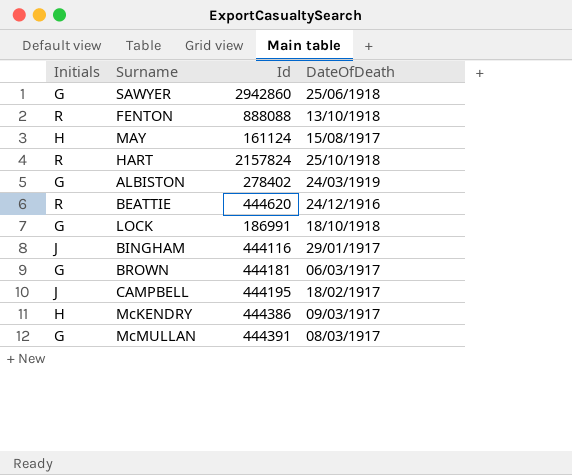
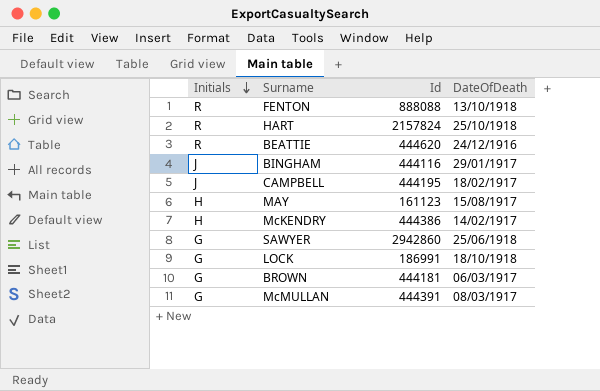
row order: none -> Initials descending
row ALBISTON: G | 278402 | 24/03/1919 -> none
MAY | Id: 161124 -> 161123
McKENDRY | DateOfDeath: 09/03/1917 -> 14/02/1917

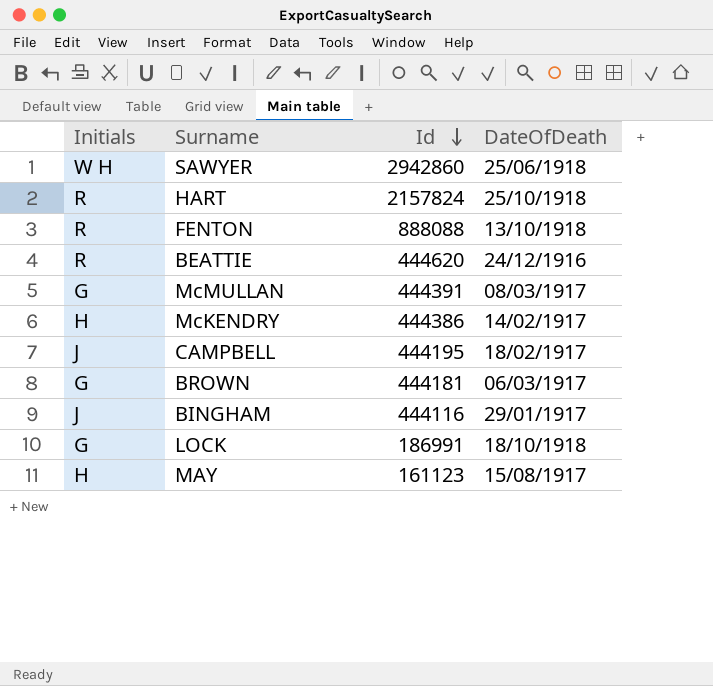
row order: Initials descending -> Id descending
SAWYER | Initials: G -> W H

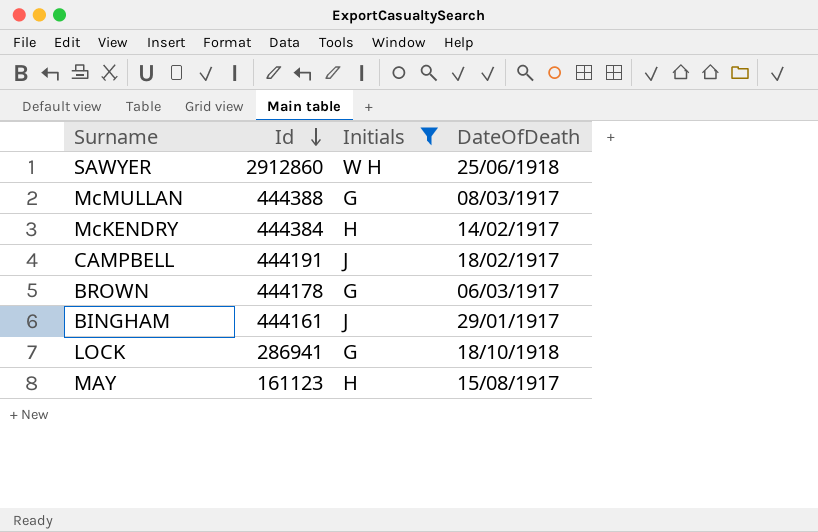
filter: none -> Initials != R
column Initials | position: 1 -> 3
SAWYER | Id: 2942860 -> 2912860
McMULLAN | Id: 444391 -> 444388
McKENDRY | Id: 444386 -> 444384
CAMPBELL | Id: 444195 -> 444191
BROWN | Id: 444181 -> 444178
BINGHAM | Id: 444116 -> 444161
LOCK | Id: 186991 -> 286941

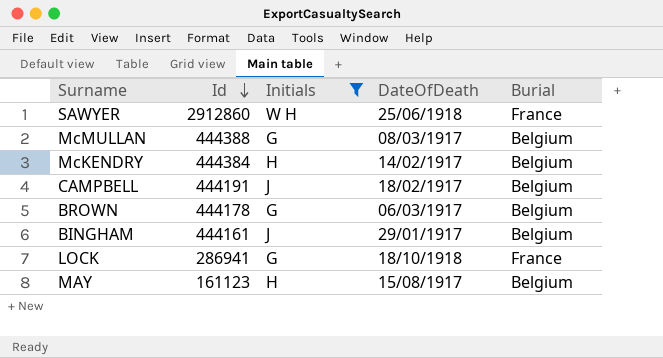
column Burial | position: none -> 5

